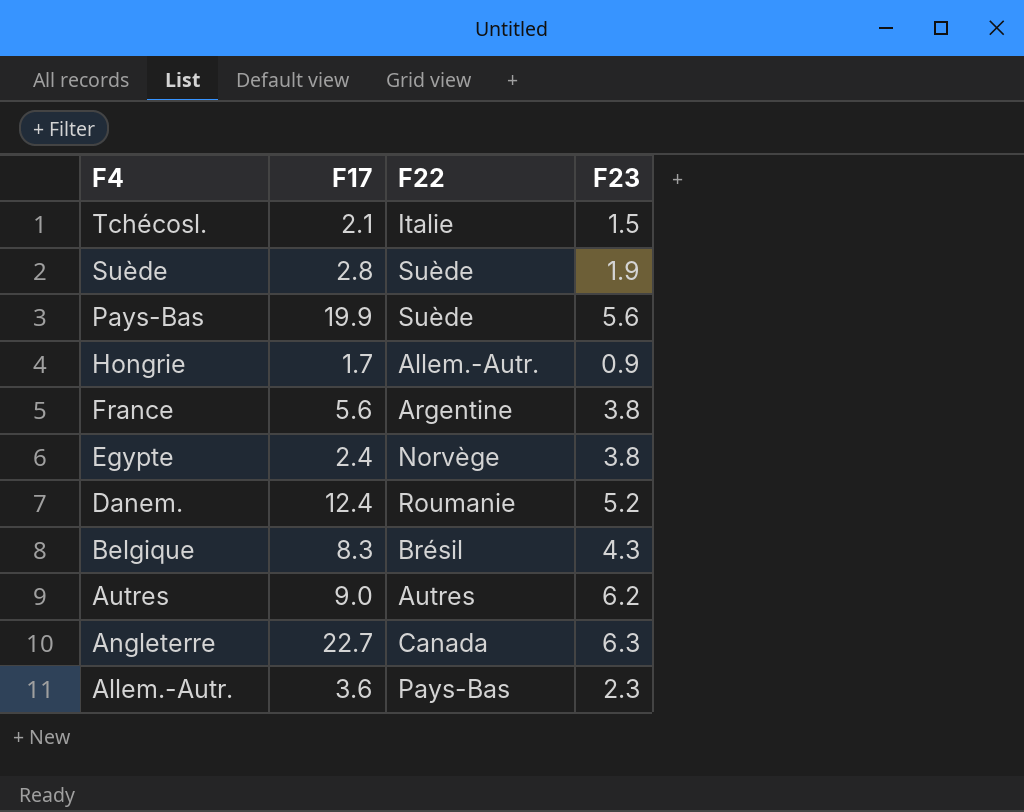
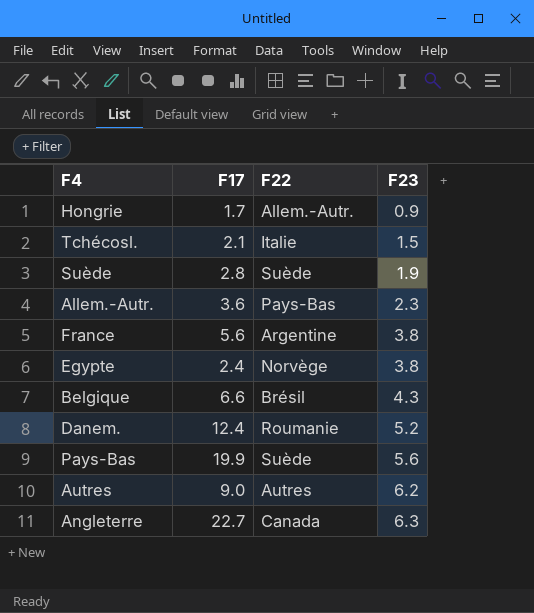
row order: F4 descending -> F23 ascending
Belgique | F17: 8.3 -> 6.6

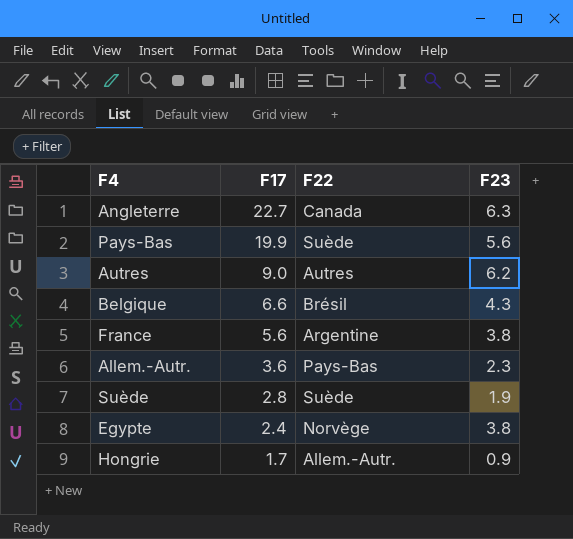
row order: F23 ascending -> F17 descending
row Tchécosl.: 2.1 | Italie | 1.5 -> none
row Danem.: 12.4 | Roumanie | 5.2 -> none

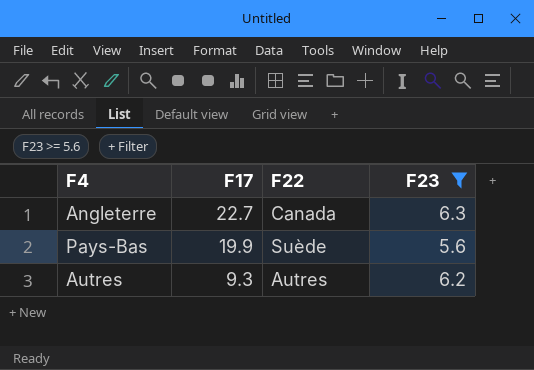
filter: none -> F23 >= 5.6
Autres | F17: 9.0 -> 9.3

